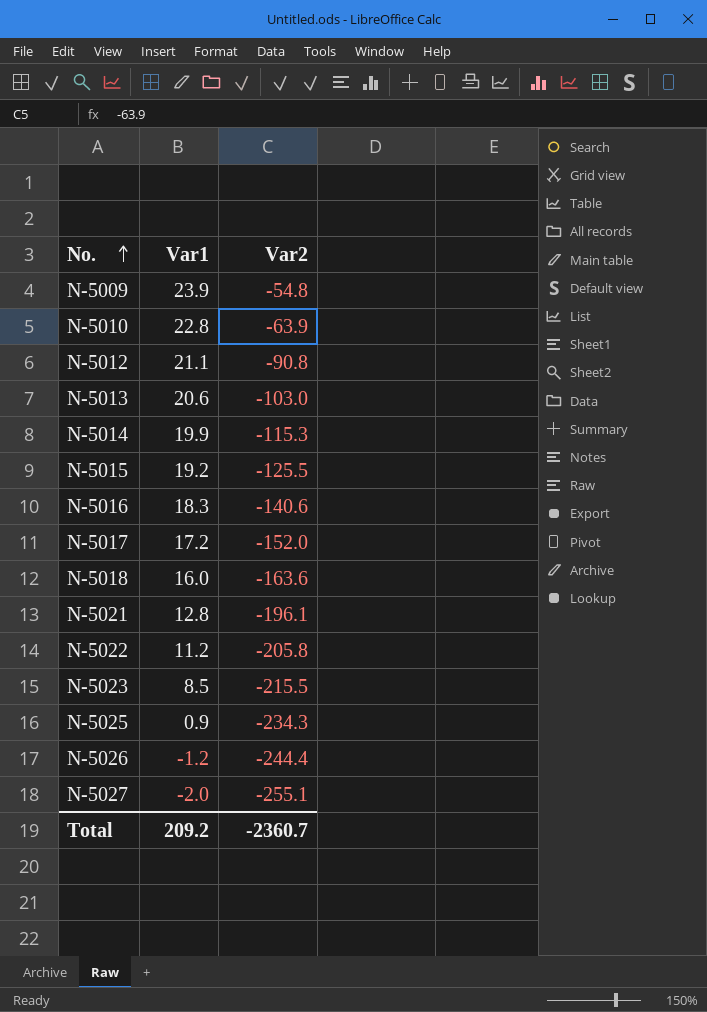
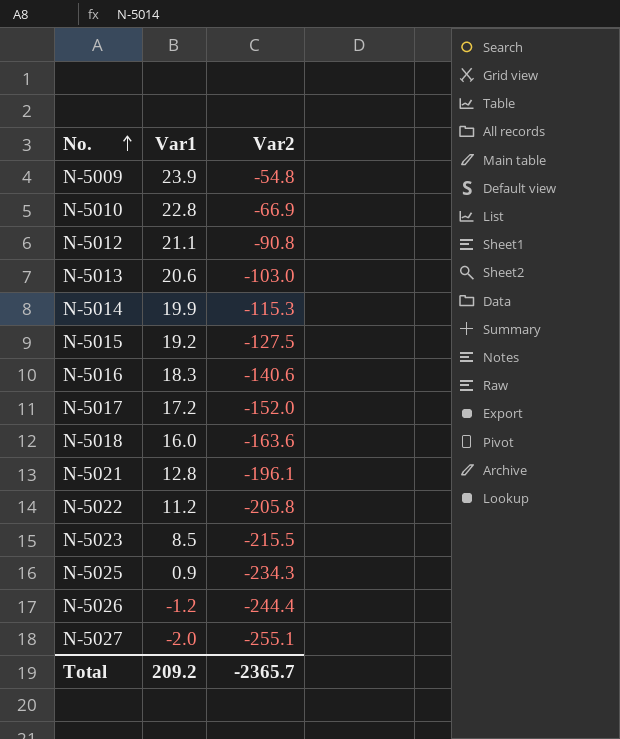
N-5010 | Var2: -63.9 -> -66.9
N-5015 | Var2: -125.5 -> -127.5
Total | Var2: -2360.7 -> -2365.7

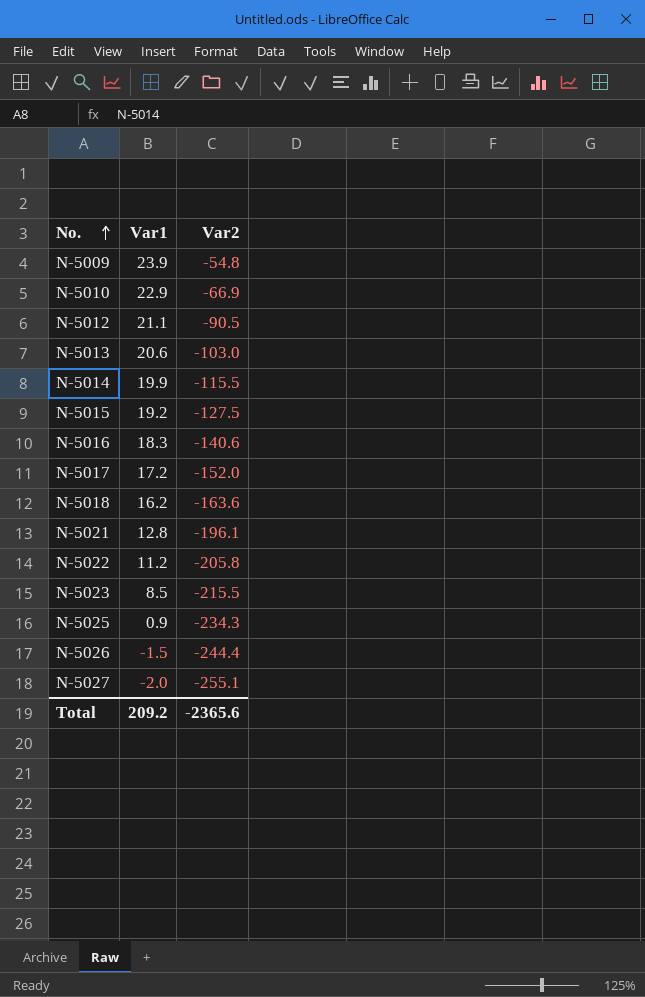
N-5010 | Var1: 22.8 -> 22.9
N-5012 | Var2: -90.8 -> -90.5
N-5014 | Var2: -115.3 -> -115.5
N-5018 | Var1: 16.0 -> 16.2
N-5026 | Var1: -1.2 -> -1.5
Total | Var2: -2365.7 -> -2365.6

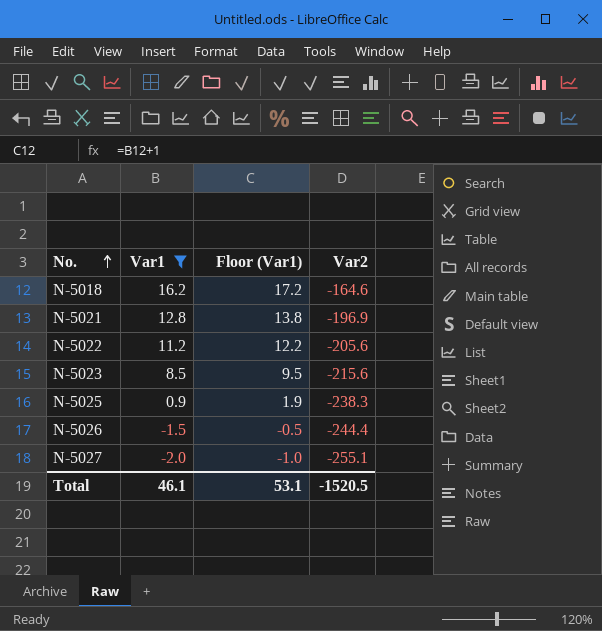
filter: none -> Var1 <= 16.2
column Floor (Var1) | formula: none -> [Var1] + 1
N-5018 | Var2: -163.6 -> -164.6
N-5021 | Var2: -196.1 -> -196.9
N-5022 | Var2: -205.8 -> -205.6
N-5023 | Var2: -215.5 -> -215.6
N-5025 | Var2: -234.3 -> -238.3
Total | Var1: 209.2 -> 46.1
Total | Var2: -2365.6 -> -1520.5

